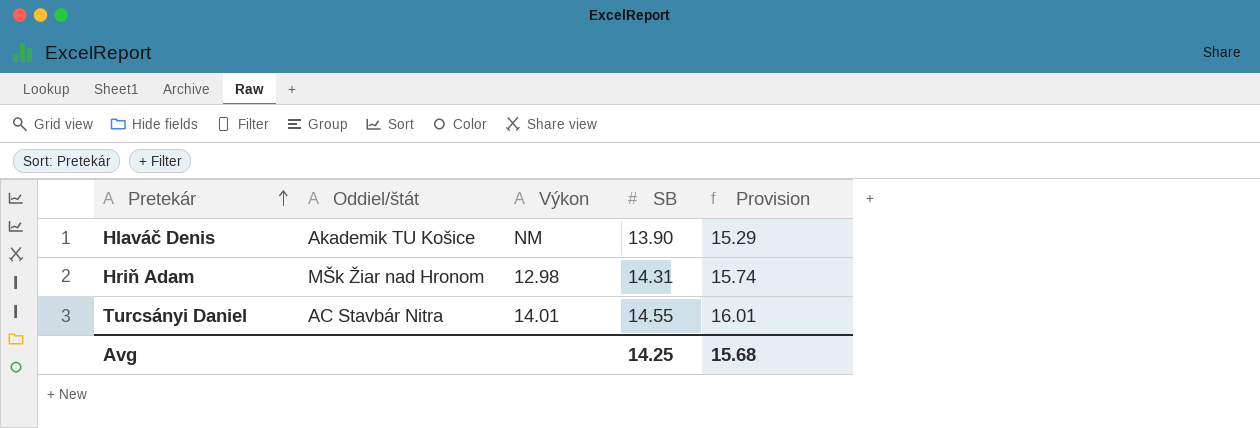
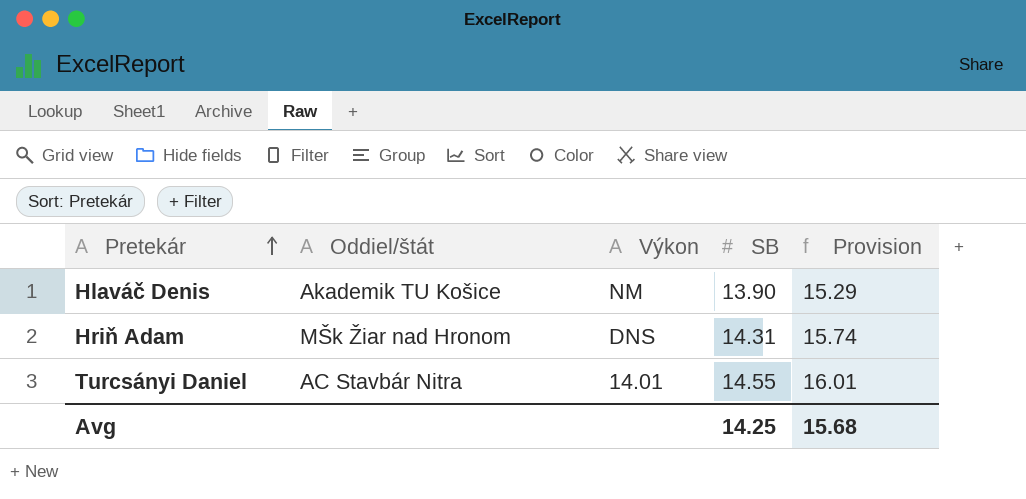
Hriň Adam | Výkon: 12.98 -> DNS

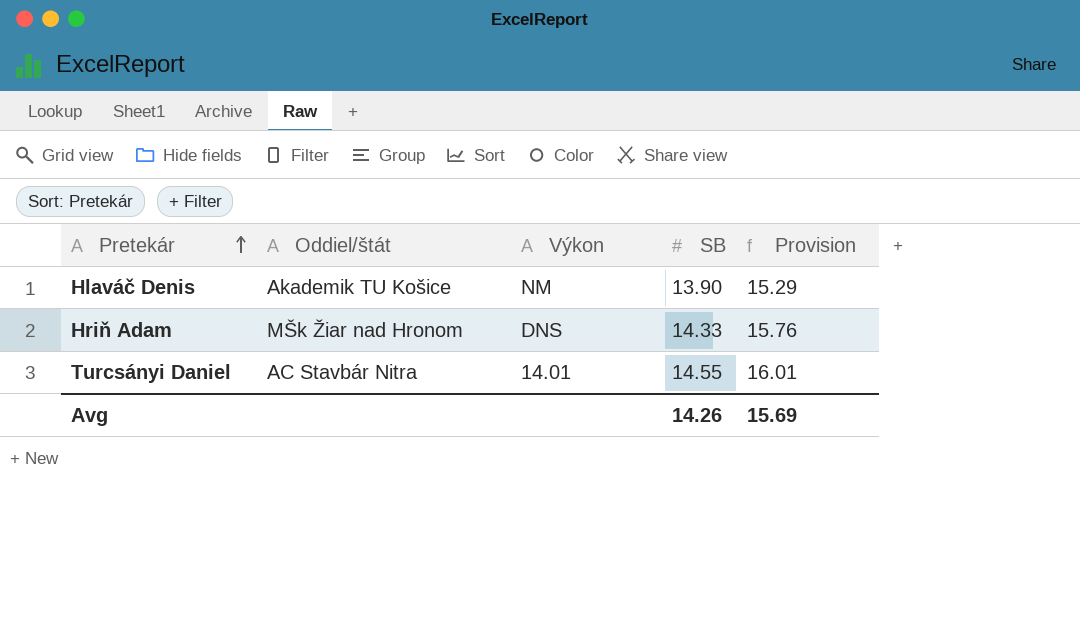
Hriň Adam | SB: 14.31 -> 14.33
Hriň Adam | Provision: 15.74 -> 15.76
Avg | SB: 14.25 -> 14.26
Avg | Provision: 15.68 -> 15.69

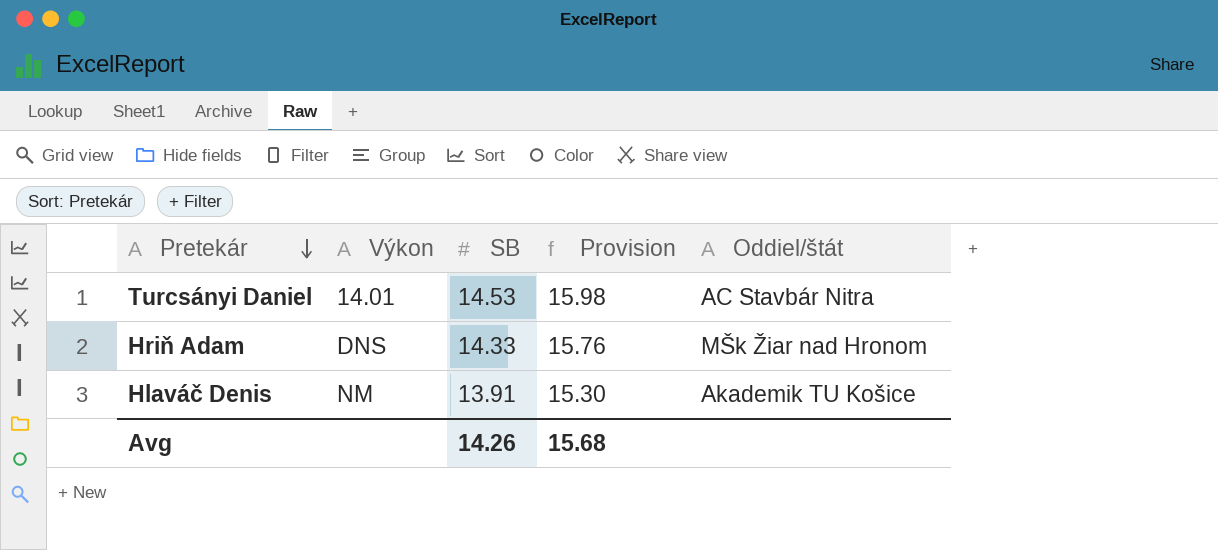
row order: Pretekár ascending -> Pretekár descending
column Oddiel/štát | position: 2 -> 5
Turcsányi Daniel | SB: 14.55 -> 14.53
Turcsányi Daniel | Provision: 16.01 -> 15.98
Hlaváč Denis | SB: 13.90 -> 13.91
Hlaváč Denis | Provision: 15.29 -> 15.30
Avg | Provision: 15.69 -> 15.68

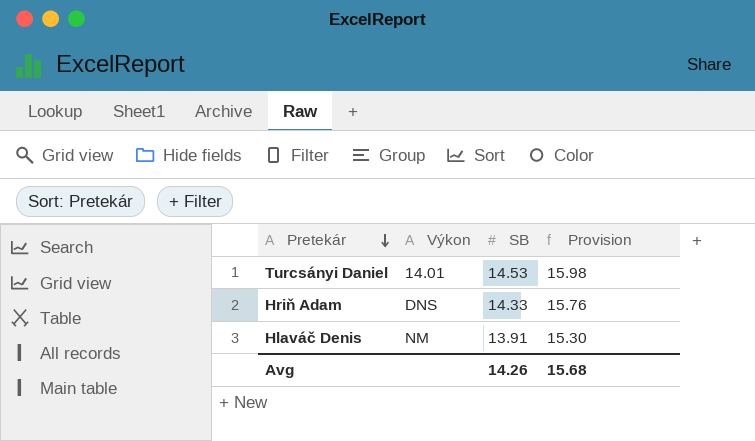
column Oddiel/štát | position: 5 -> none

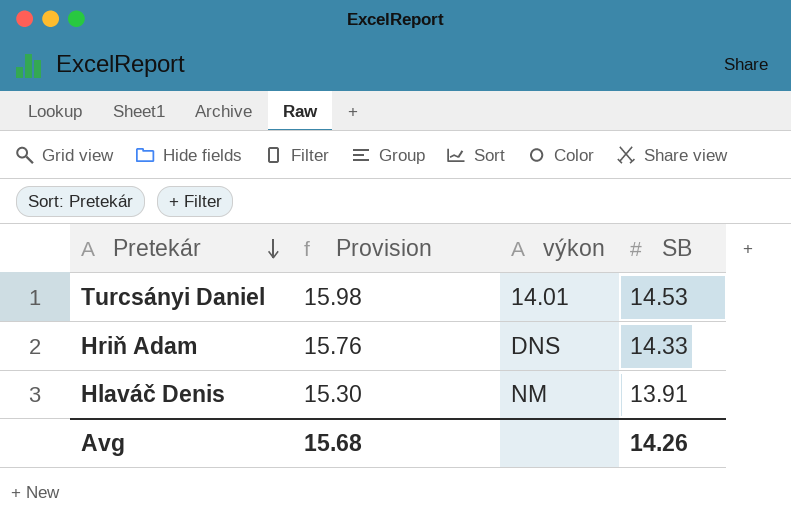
column Provision | position: 4 -> 2
column name: Výkon -> výkon

